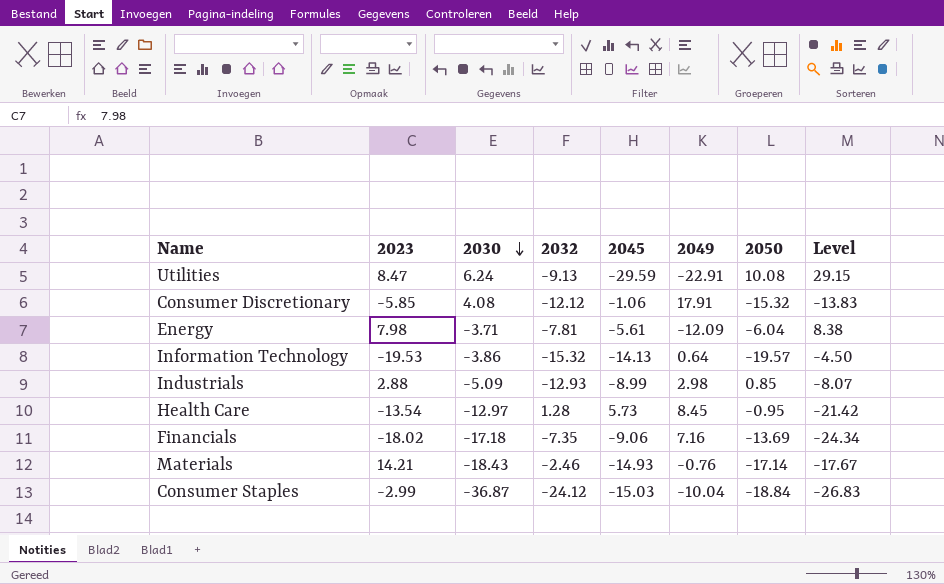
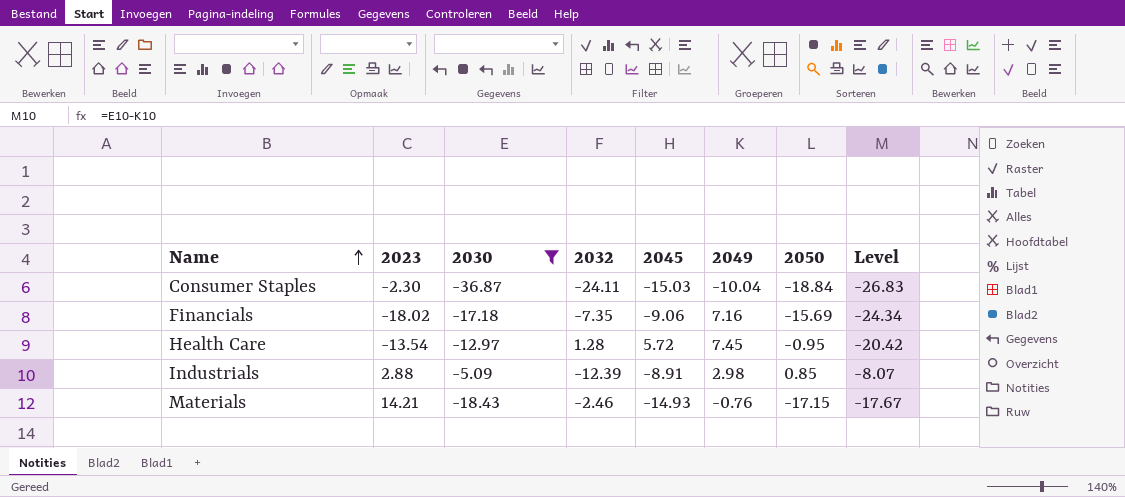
filter: none -> 2030 <= -5.09
row order: 2030 descending -> Name ascending
Consumer Staples | 2023: -2.99 -> -2.30
Consumer Staples | 2032: -24.12 -> -24.11
Financials | 2050: -13.69 -> -15.69
Health Care | 2045: 5.73 -> 5.72
Health Care | 2049: 8.45 -> 7.45
Health Care | Level: -21.42 -> -20.42
Industrials | 2032: -12.93 -> -12.39
Industrials | 2045: -8.99 -> -8.91
Materials | 2050: -17.14 -> -17.15

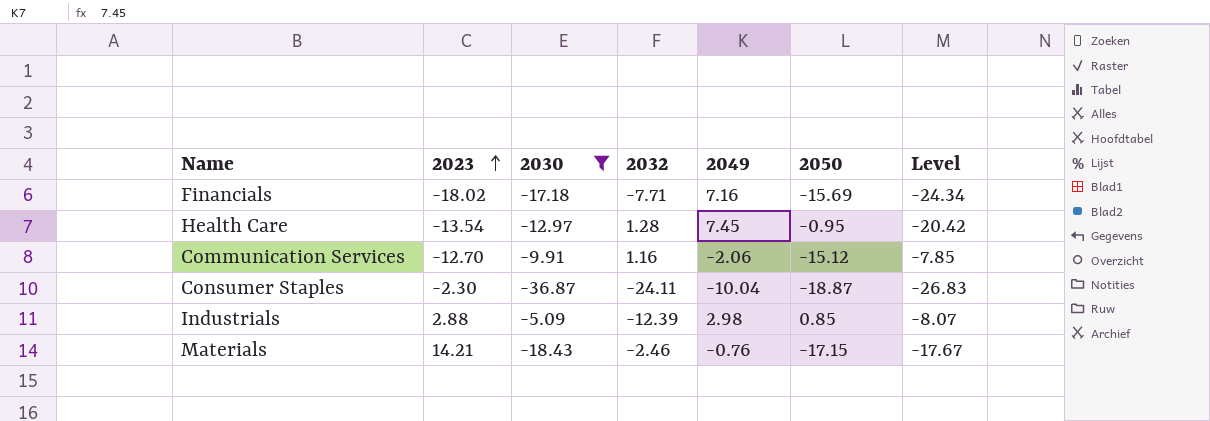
row order: Name ascending -> 2023 ascending
column 2045 | position: 5 -> none
Financials | 2032: -7.35 -> -7.71
row Communication Services: none -> -12.70 | -9.91 | 1.16 | -2.06 | -15.12 | -7.85
Consumer Staples | 2050: -18.84 -> -18.87

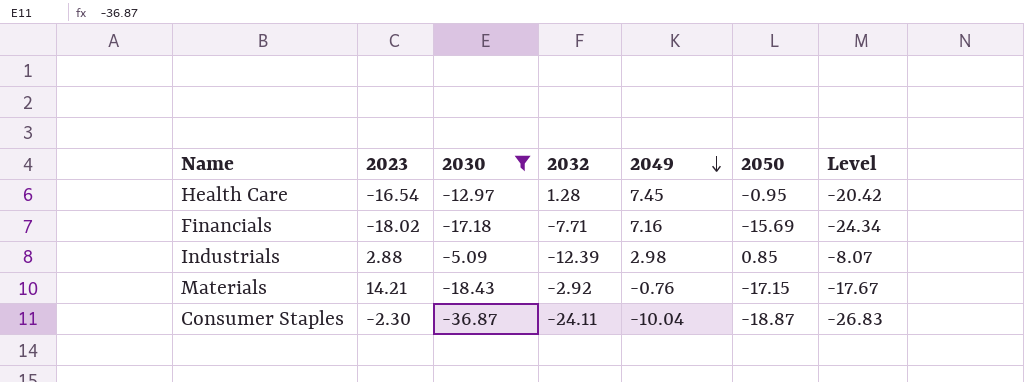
row order: 2023 ascending -> 2049 descending
row Communication Services: -12.70 | -9.91 | 1.16 | -2.06 | -15.12 | -7.85 -> none
Health Care | 2023: -13.54 -> -16.54
Materials | 2032: -2.46 -> -2.92

